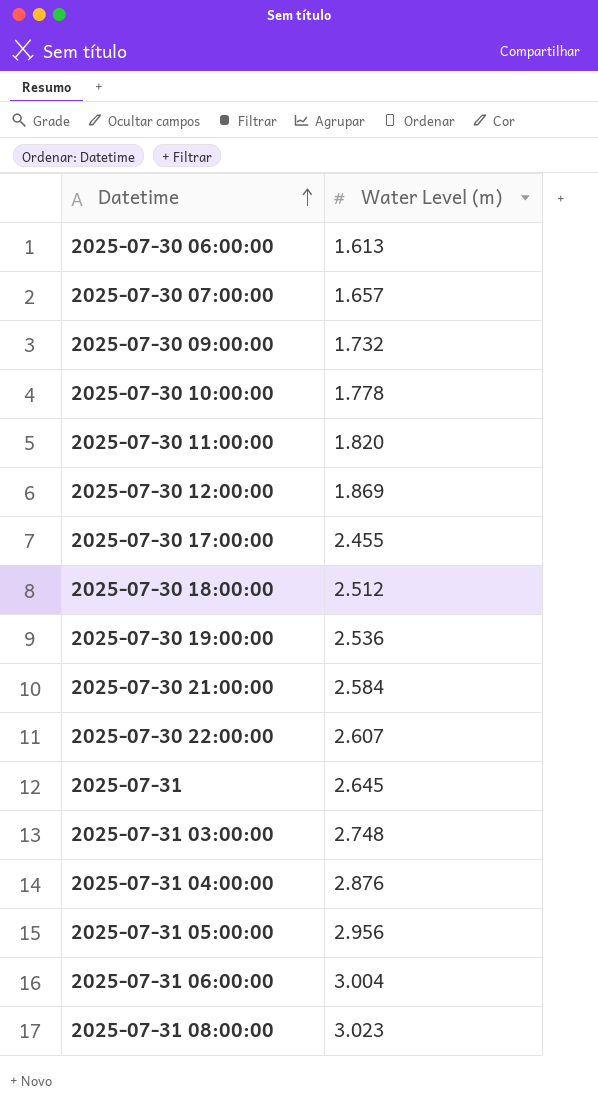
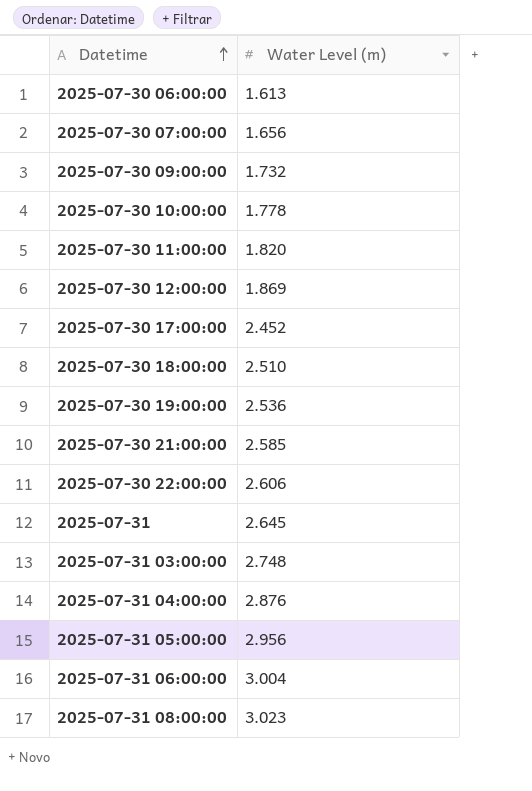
2025-07-30 07:00:00 | Water Level (m): 1.657 -> 1.656
2025-07-30 17:00:00 | Water Level (m): 2.455 -> 2.452
2025-07-30 18:00:00 | Water Level (m): 2.512 -> 2.510
2025-07-30 21:00:00 | Water Level (m): 2.584 -> 2.585
2025-07-30 22:00:00 | Water Level (m): 2.607 -> 2.606

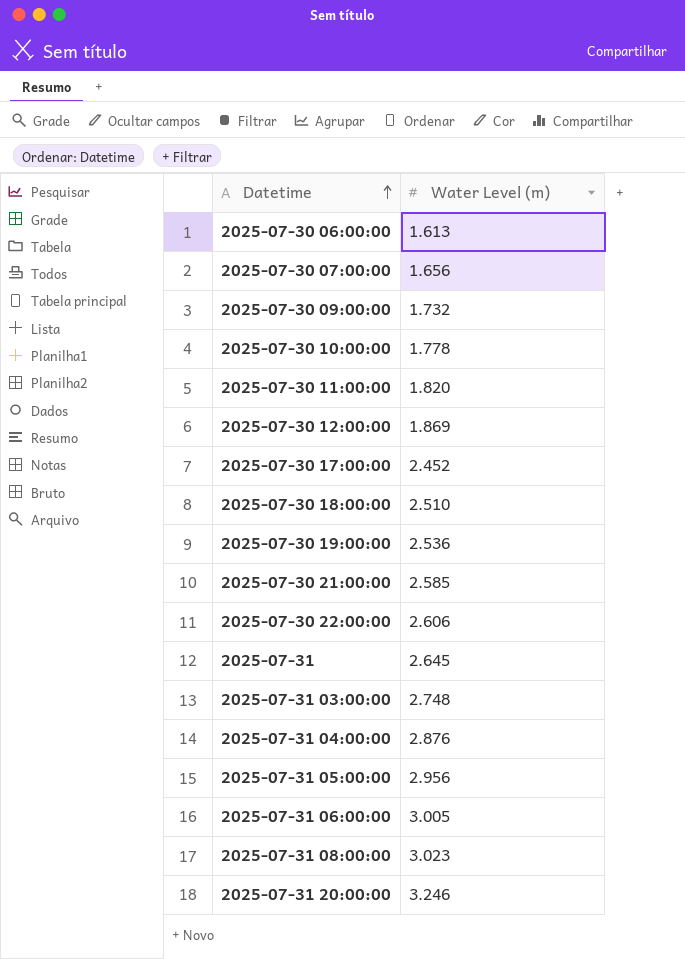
2025-07-31 06:00:00 | Water Level (m): 3.004 -> 3.005
row 2025-07-31 20:00:00: none -> 3.246

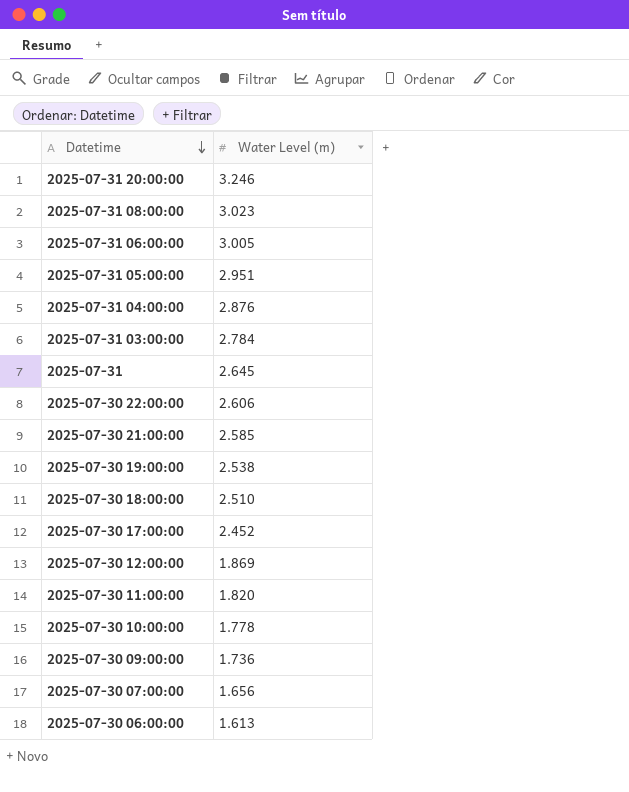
row order: Datetime ascending -> Datetime descending
2025-07-31 05:00:00 | Water Level (m): 2.956 -> 2.951
2025-07-31 03:00:00 | Water Level (m): 2.748 -> 2.784
2025-07-30 19:00:00 | Water Level (m): 2.536 -> 2.538
2025-07-30 09:00:00 | Water Level (m): 1.732 -> 1.736

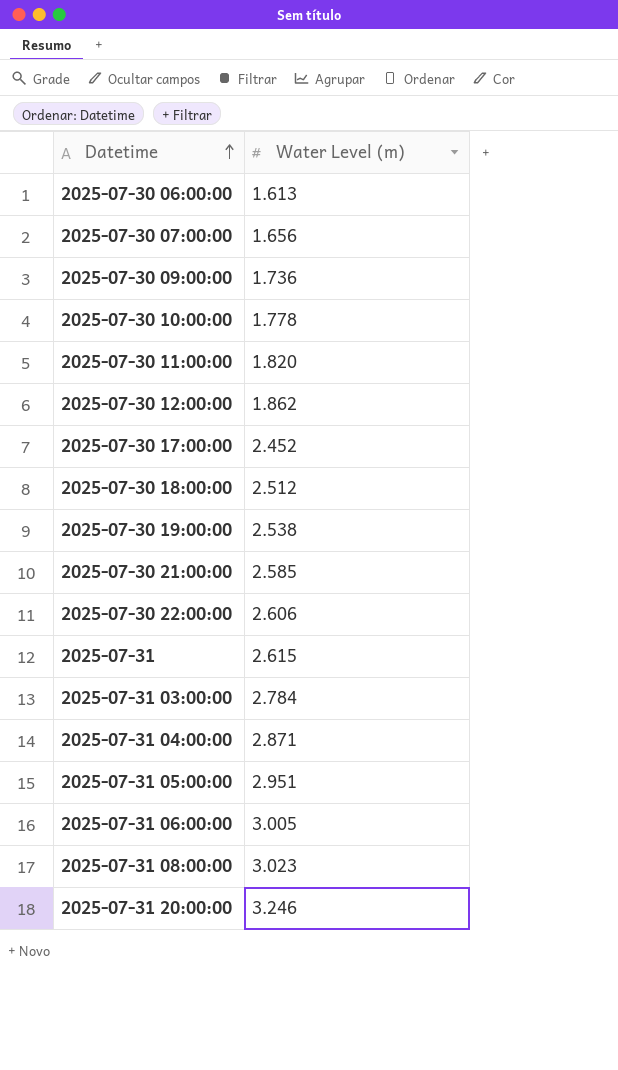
row order: Datetime descending -> Datetime ascending
2025-07-30 12:00:00 | Water Level (m): 1.869 -> 1.862
2025-07-30 18:00:00 | Water Level (m): 2.510 -> 2.512
2025-07-31 | Water Level (m): 2.645 -> 2.615
2025-07-31 04:00:00 | Water Level (m): 2.876 -> 2.871

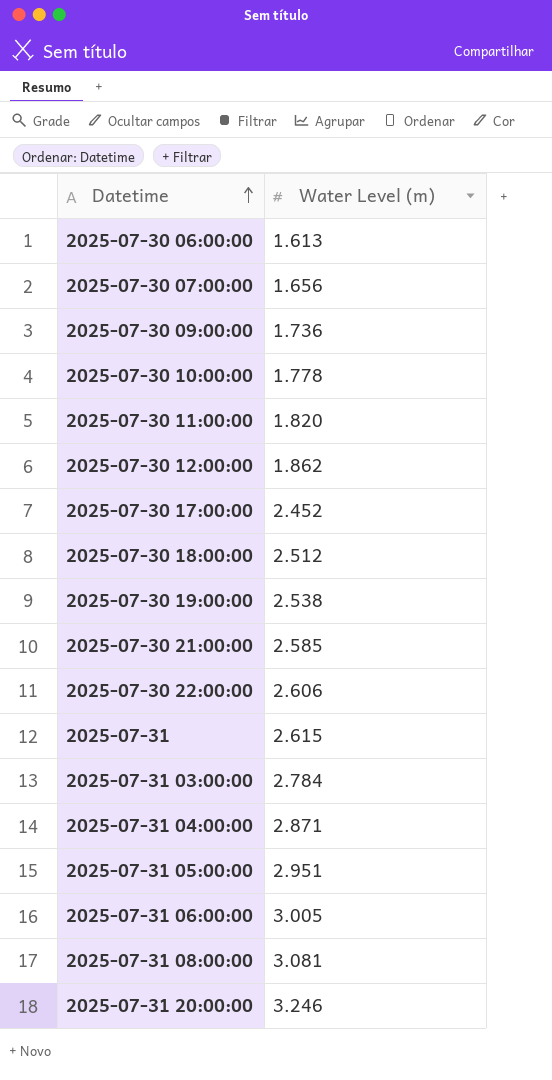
2025-07-31 08:00:00 | Water Level (m): 3.023 -> 3.081

